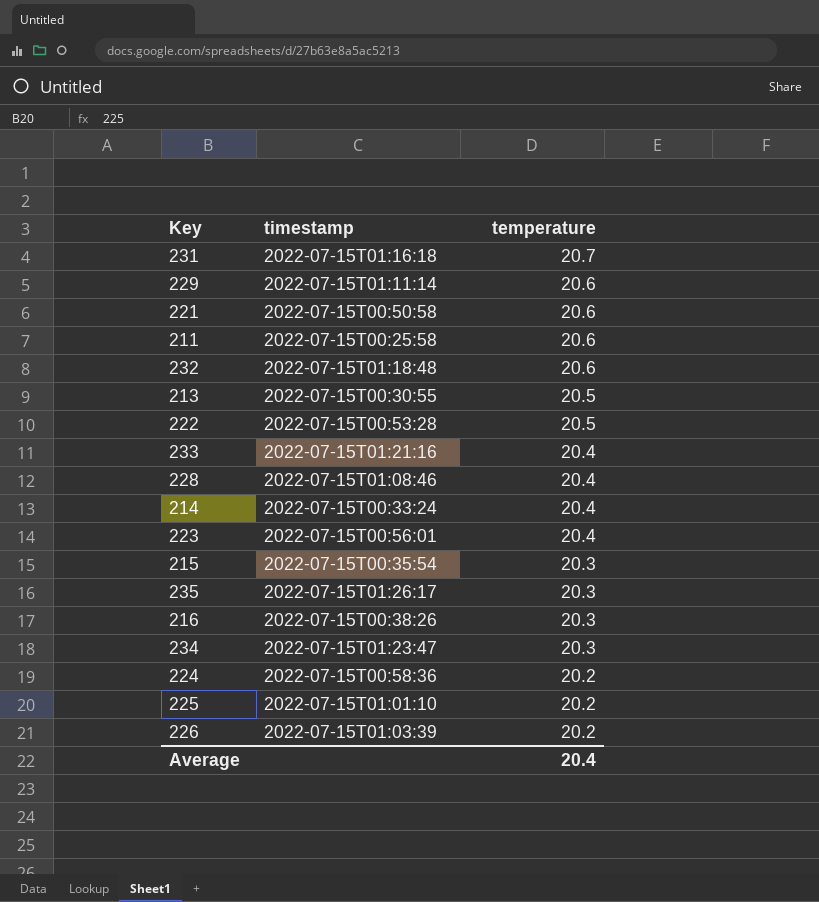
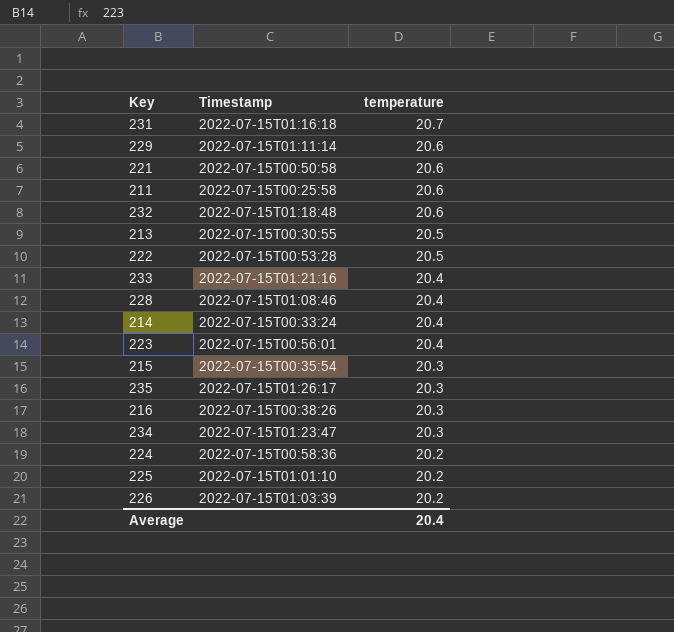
column name: timestamp -> Timestamp

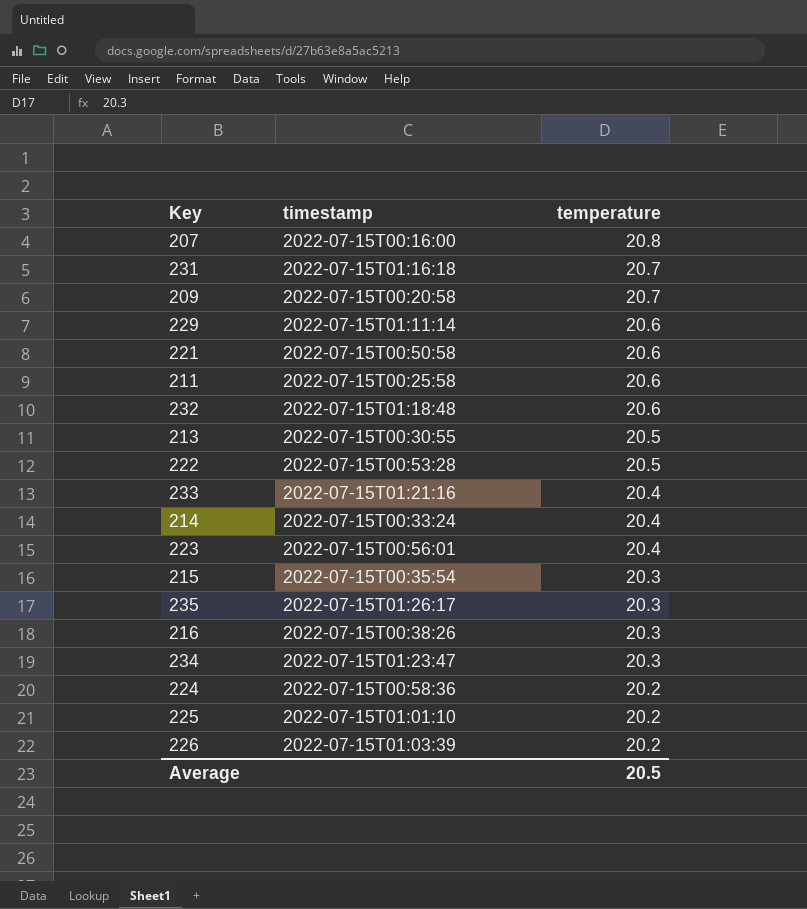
column name: Timestamp -> timestamp
row 228: 2022-07-15T01:08:46 | 20.4 -> none
row 207: none -> 2022-07-15T00:16:00 | 20.8
row 209: none -> 2022-07-15T00:20:58 | 20.7
Average | temperature: 20.4 -> 20.5

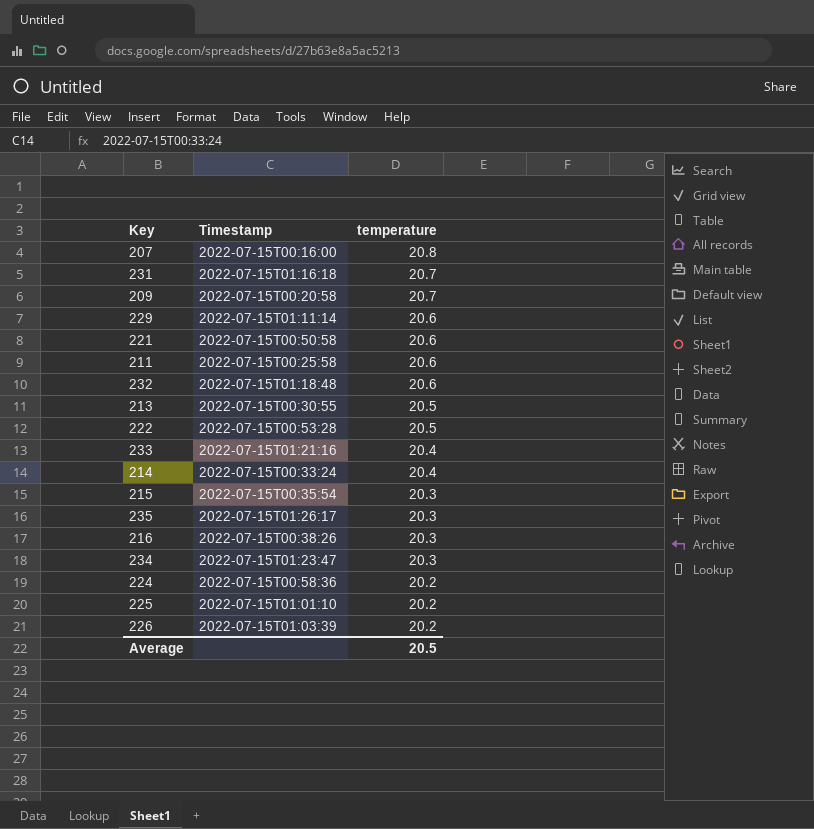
column name: timestamp -> Timestamp
row 223: 2022-07-15T00:56:01 | 20.4 -> none

